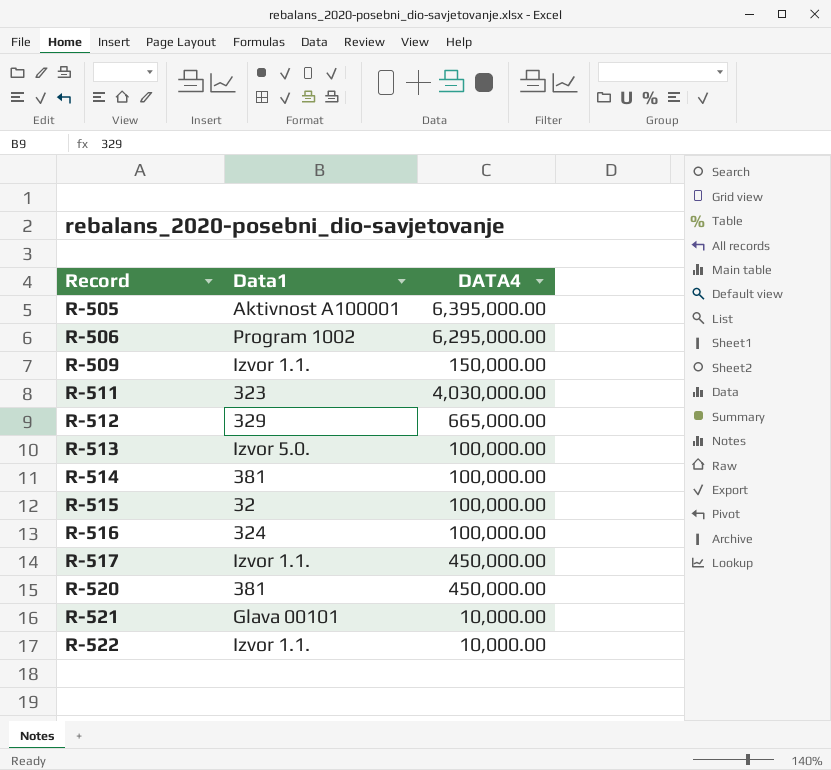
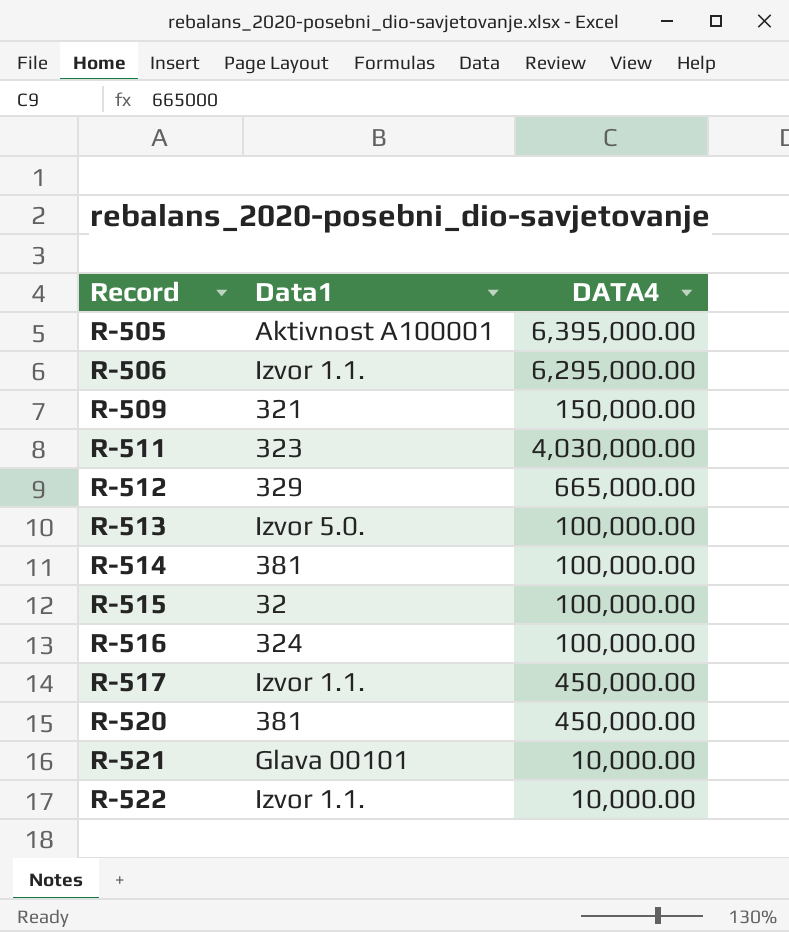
R-506 | Data1: Program 1002 -> Izvor 1.1.
R-509 | Data1: Izvor 1.1. -> 321

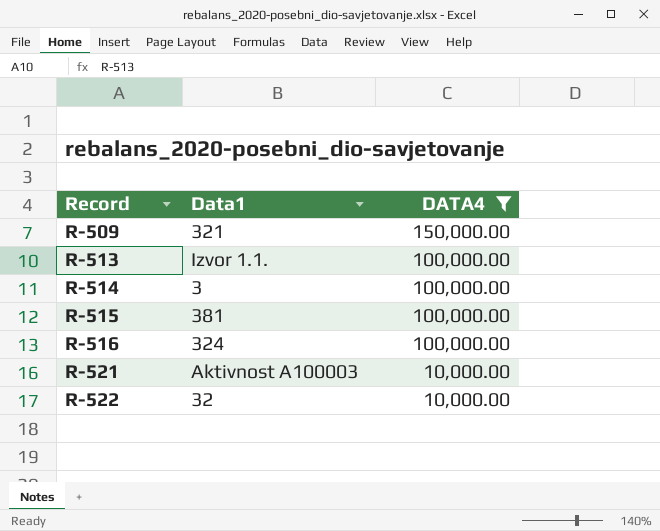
filter: none -> DATA4 <= 150,000.00
R-513 | Data1: Izvor 5.0. -> Izvor 1.1.
R-514 | Data1: 381 -> 3
R-515 | Data1: 32 -> 381
R-521 | Data1: Glava 00101 -> Aktivnost A100003
R-522 | Data1: Izvor 1.1. -> 32

